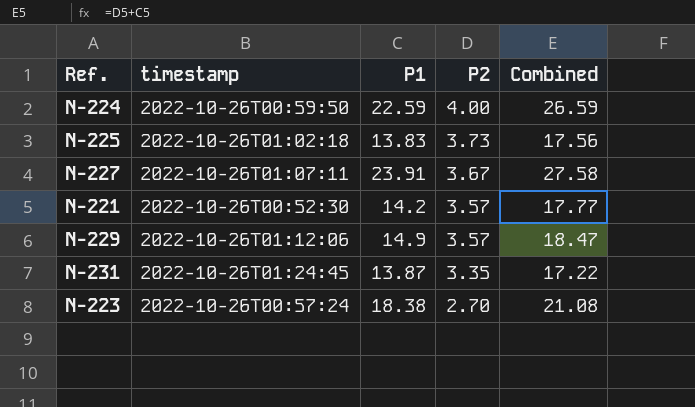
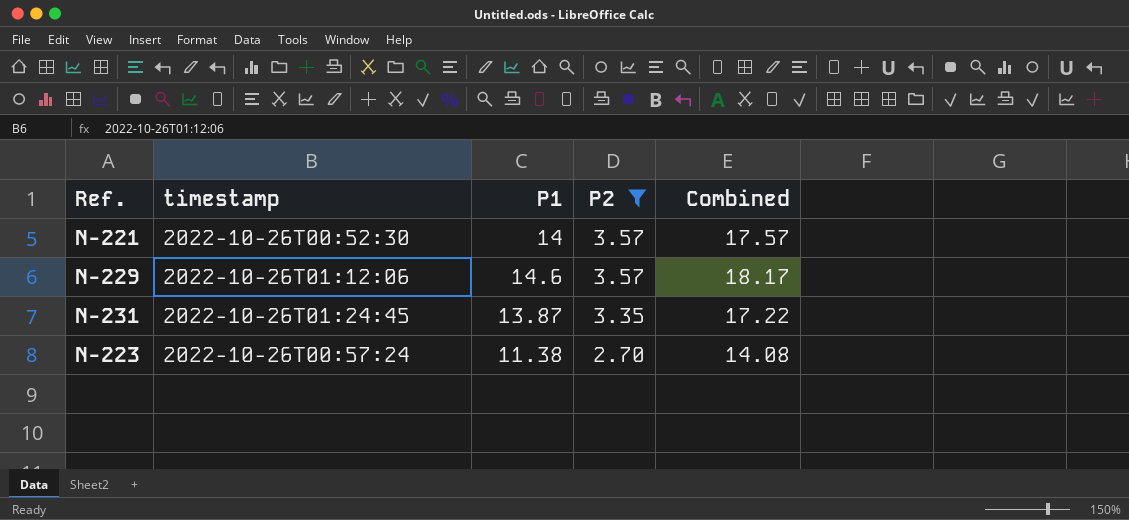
filter: none -> P2 <= 3.57
N-221 | P1: 14.2 -> 14
N-221 | Combined: 17.77 -> 17.57
N-229 | P1: 14.9 -> 14.6
N-229 | Combined: 18.47 -> 18.17
N-223 | P1: 18.38 -> 11.38
N-223 | Combined: 21.08 -> 14.08

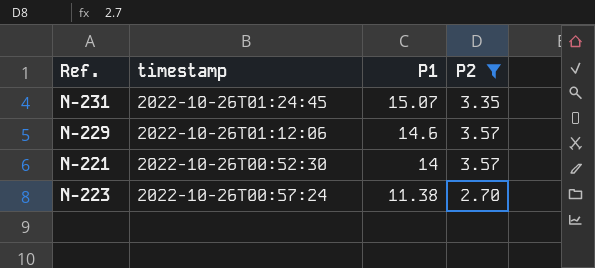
row order: P2 descending -> P1 descending
column Combined | formula: [P1] + [P2] -> none
N-231 | P1: 13.87 -> 15.07

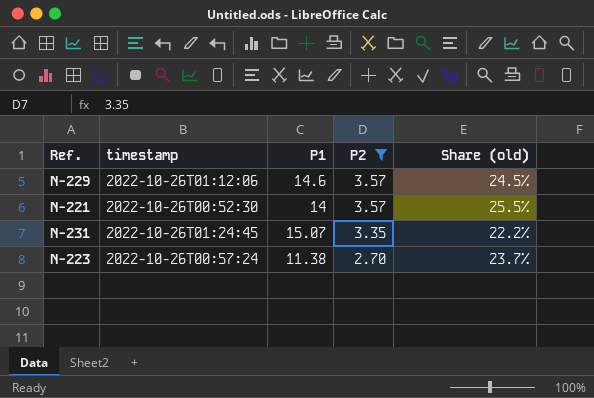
row order: P1 descending -> P2 descending
column Share (old) | formula: none -> [P2] / [P1]

